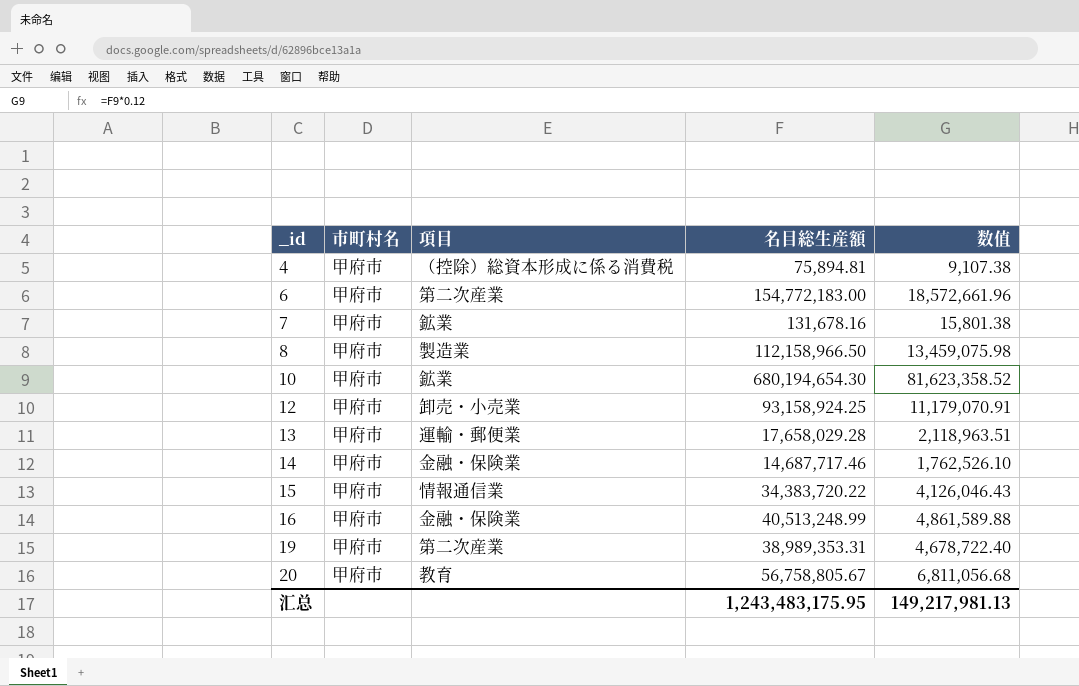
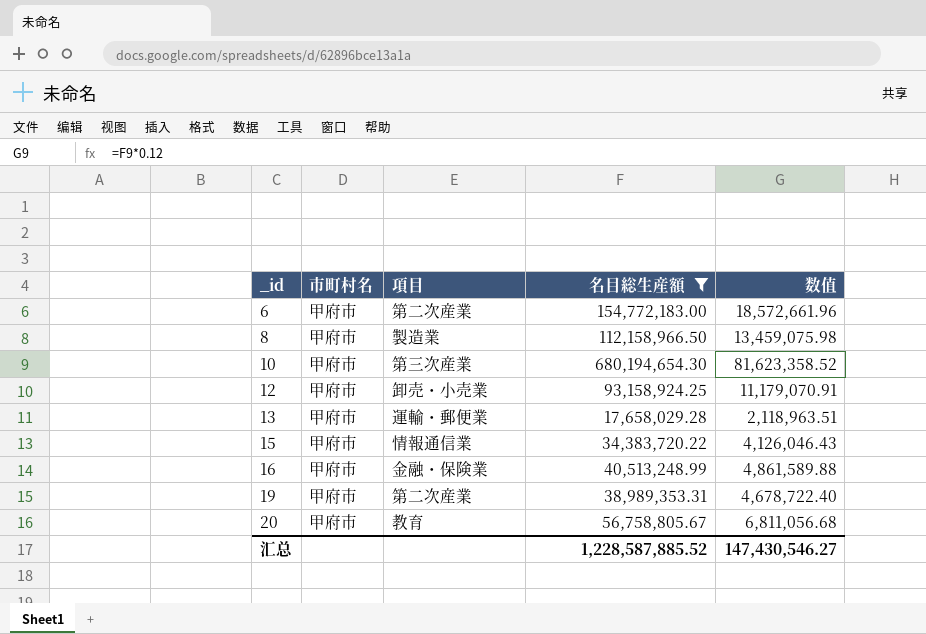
filter: none -> 名目総生産額 >= 17,658,029.28
10 | 項目: 鉱業 -> 第三次産業
汇总 | 名目総生産額: 1,243,483,175.95 -> 1,228,587,885.52
汇总 | 数值: 149,217,981.13 -> 147,430,546.27

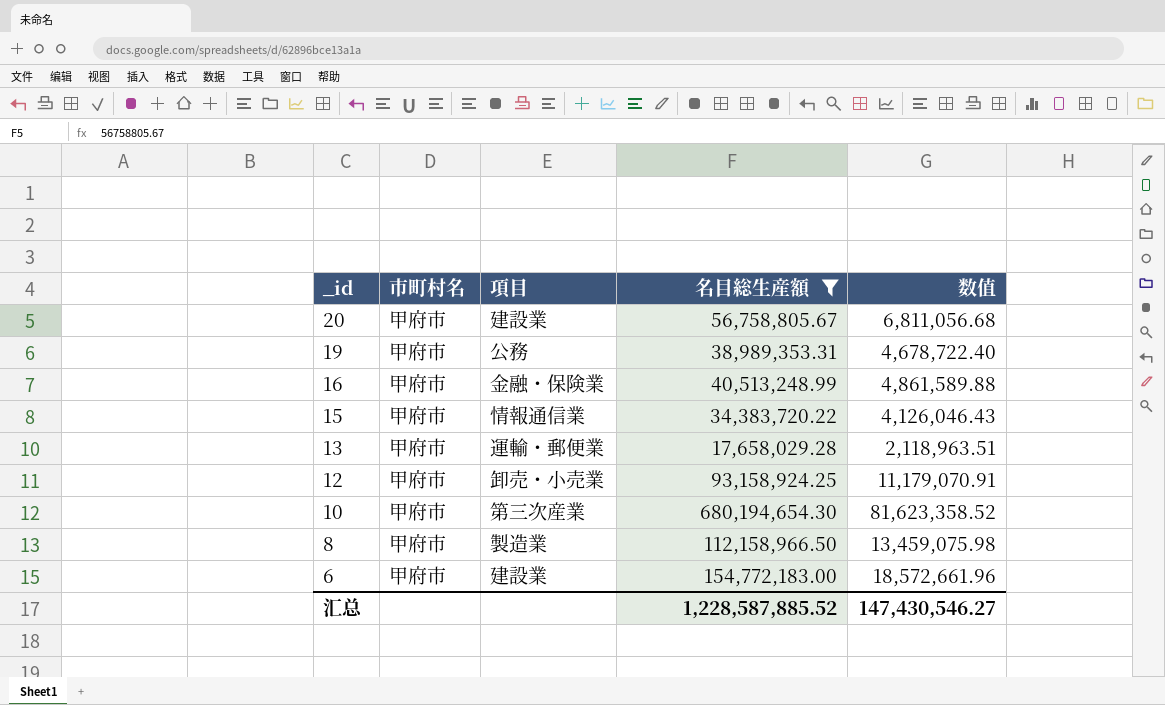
row order: _id ascending -> _id descending
20 | 項目: 教育 -> 建設業
19 | 項目: 第二次産業 -> 公務
6 | 項目: 第二次産業 -> 建設業

